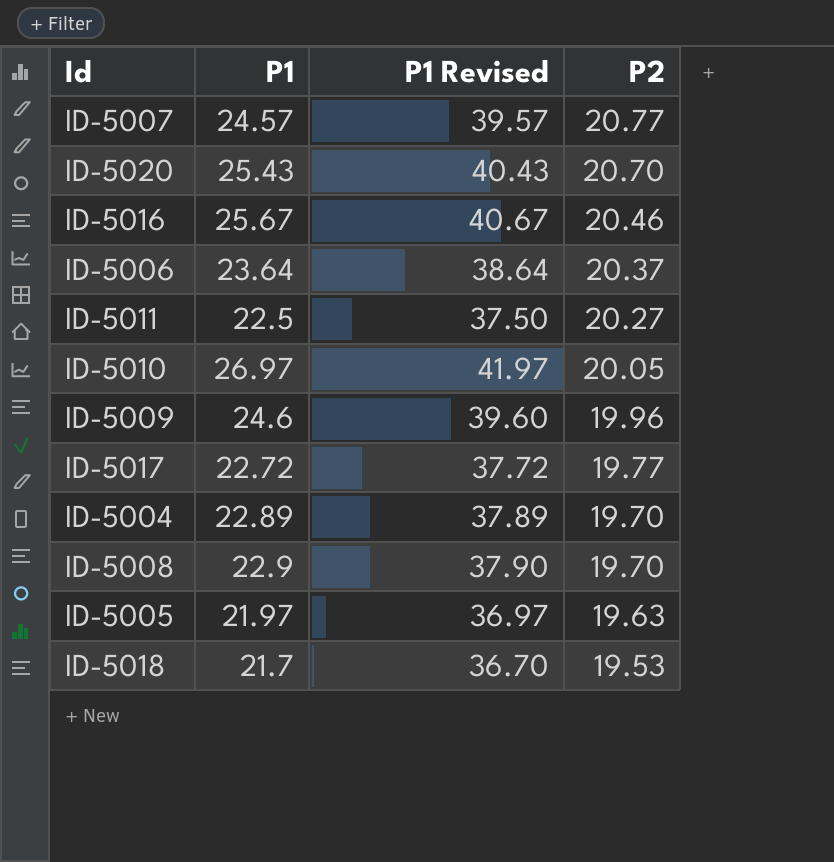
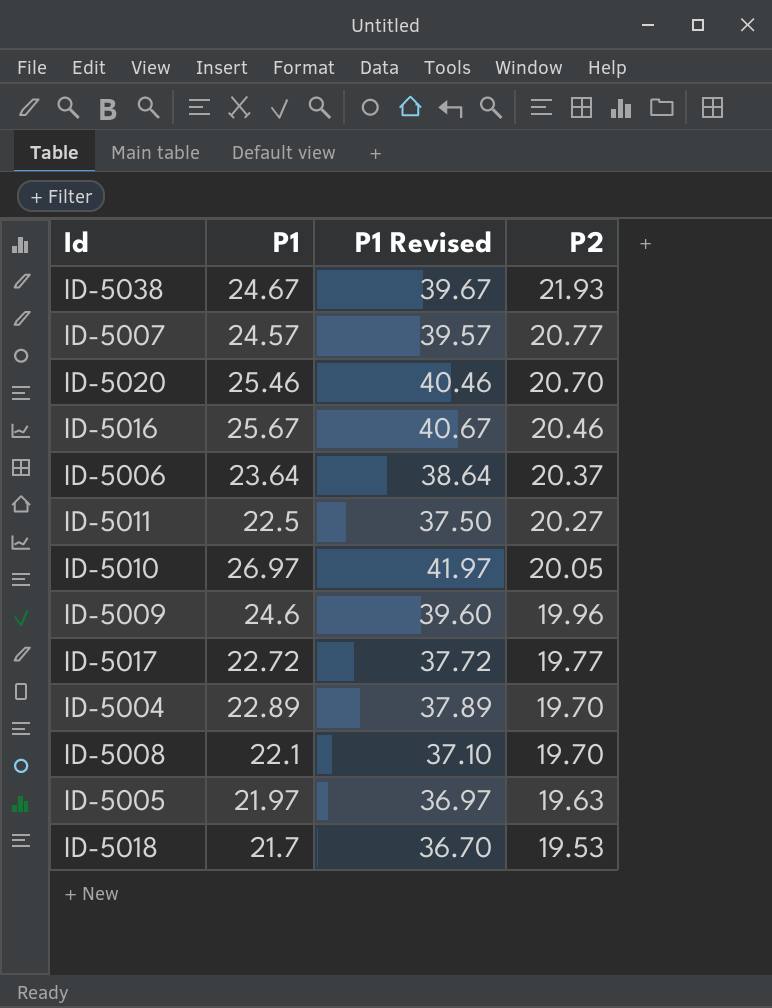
row ID-5038: none -> 24.67 | 39.67 | 21.93
ID-5020 | P1: 25.43 -> 25.46
ID-5020 | P1 Revised: 40.43 -> 40.46
ID-5008 | P1: 22.9 -> 22.1
ID-5008 | P1 Revised: 37.90 -> 37.10

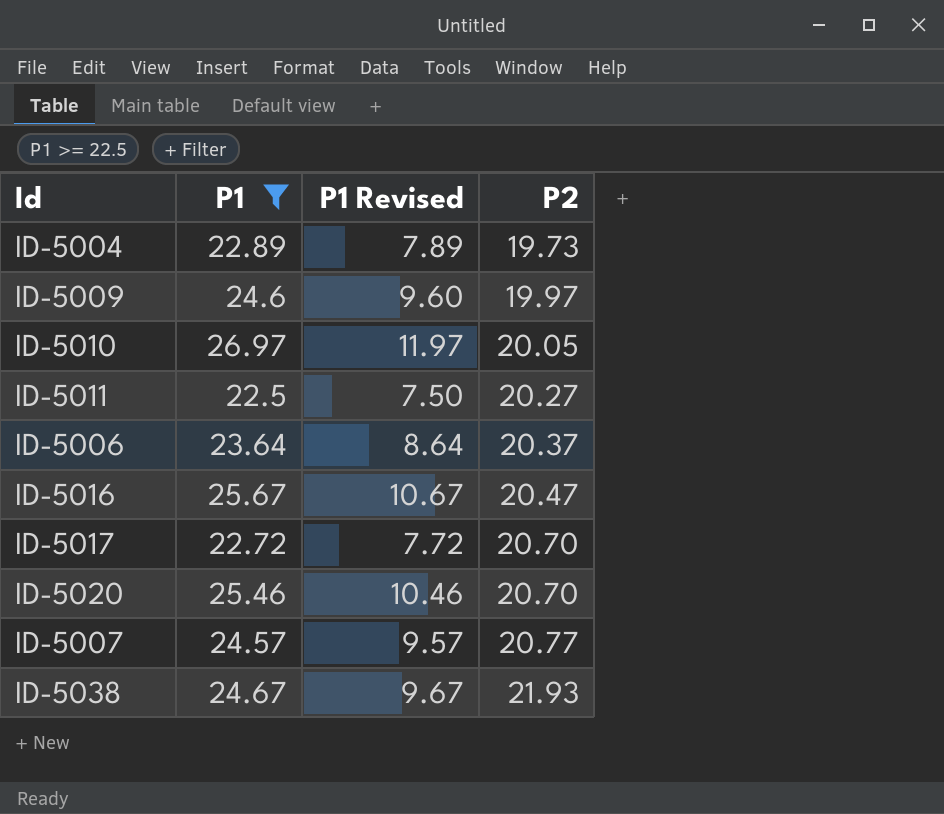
filter: none -> P1 >= 22.5
row order: P2 descending -> P2 ascending
column P1 Revised | formula: [P1] + 15 -> [P1] - 15
ID-5004 | P2: 19.70 -> 19.73
ID-5009 | P2: 19.96 -> 19.97
ID-5016 | P2: 20.46 -> 20.47
ID-5017 | P2: 19.77 -> 20.70

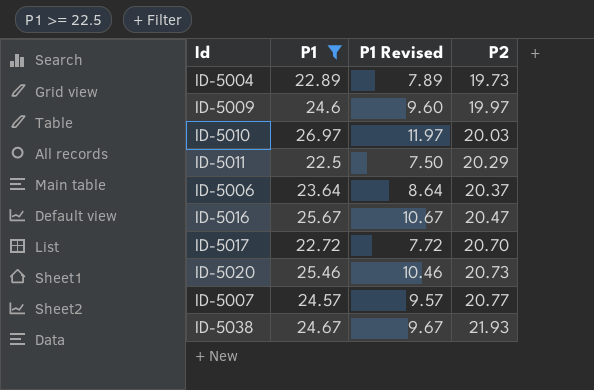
ID-5010 | P2: 20.05 -> 20.03
ID-5011 | P2: 20.27 -> 20.29
ID-5020 | P2: 20.70 -> 20.73

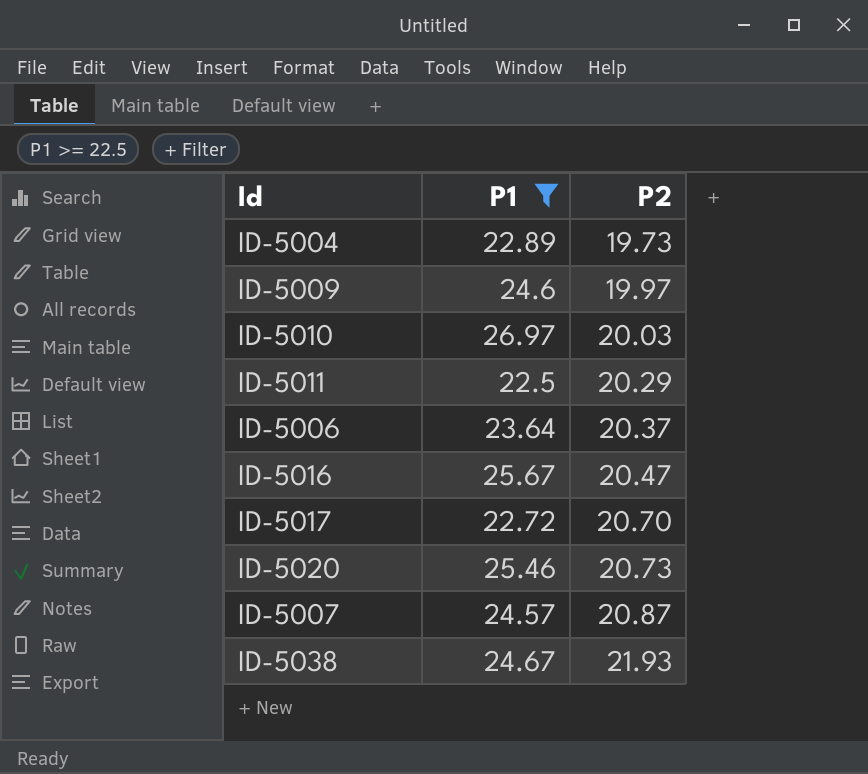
column P1 Revised | formula: [P1] - 15 -> none
ID-5007 | P2: 20.77 -> 20.87

